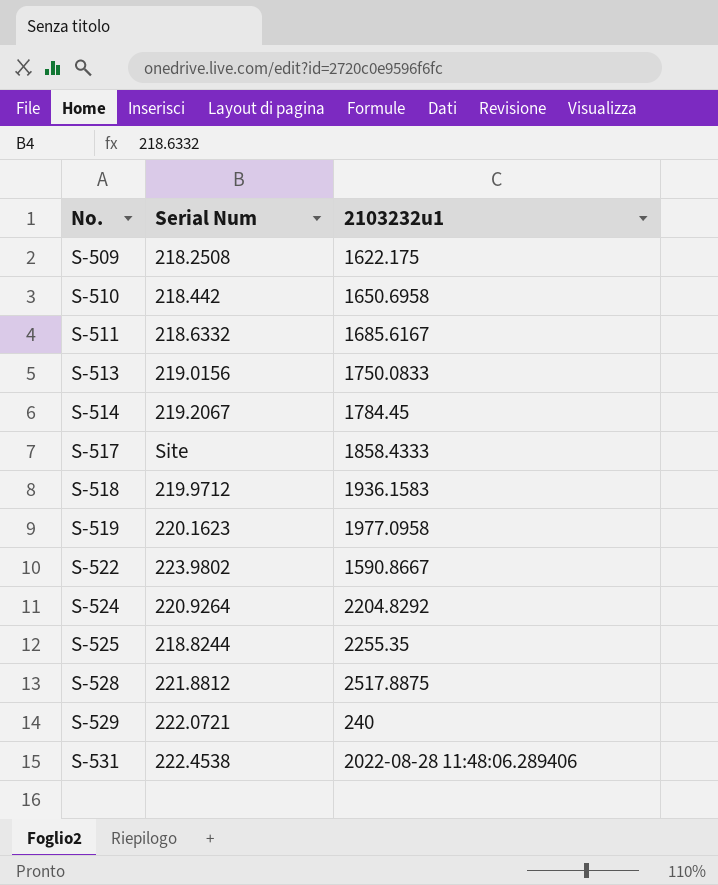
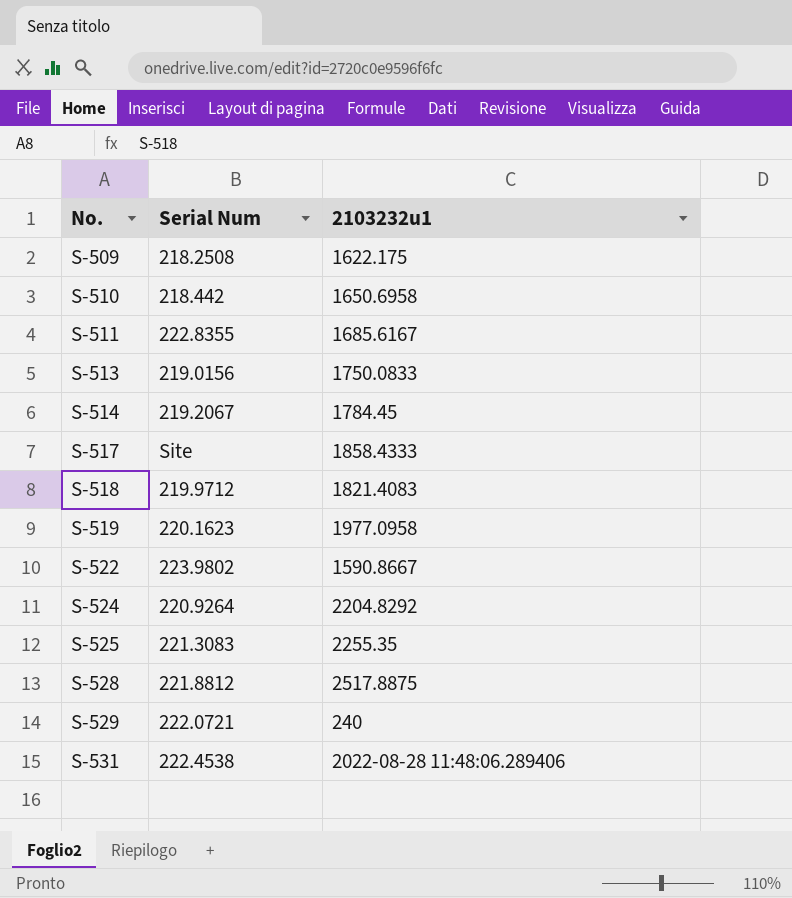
S-511 | Serial Num: 218.6332 -> 222.8355
S-518 | 2103232u1: 1936.1583 -> 1821.4083
S-525 | Serial Num: 218.8244 -> 221.3083

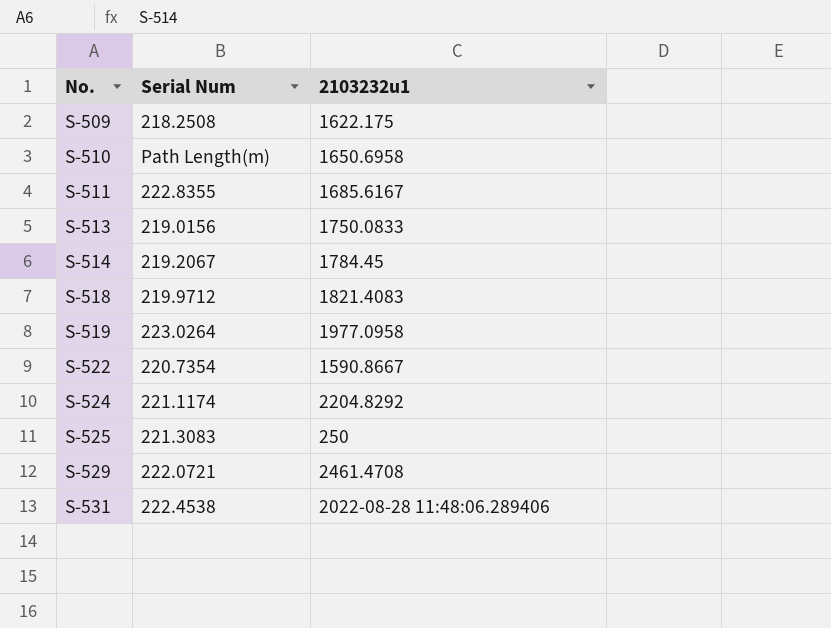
row S-517: Site | 1858.4333 -> none
row S-528: 221.8812 | 2517.8875 -> none
S-510 | Serial Num: 218.442 -> Path Length(m)
S-519 | Serial Num: 220.1623 -> 223.0264
S-522 | Serial Num: 223.9802 -> 220.7354
S-524 | Serial Num: 220.9264 -> 221.1174
S-525 | 2103232u1: 2255.35 -> 250
S-529 | 2103232u1: 240 -> 2461.4708

